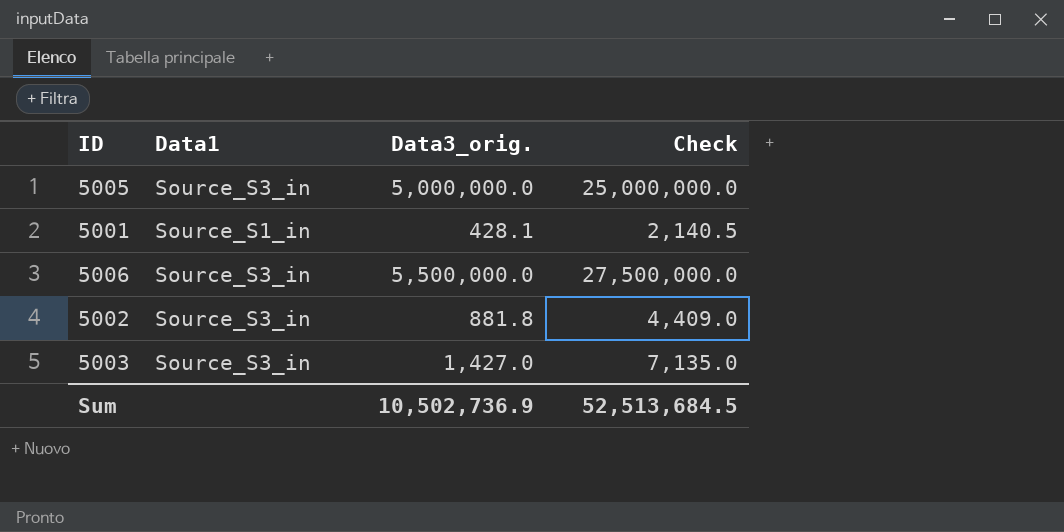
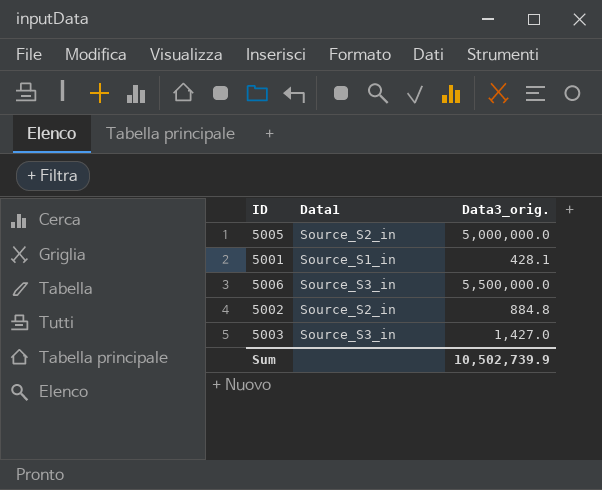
column Check | formula: [Data3_orig.] * 5 -> none
5005 | Data1: Source_S3_in -> Source_S2_in
5002 | Data1: Source_S3_in -> Source_S2_in
5002 | Data3_orig.: 881.8 -> 884.8
Sum | Data3_orig.: 10,502,736.9 -> 10,502,739.9

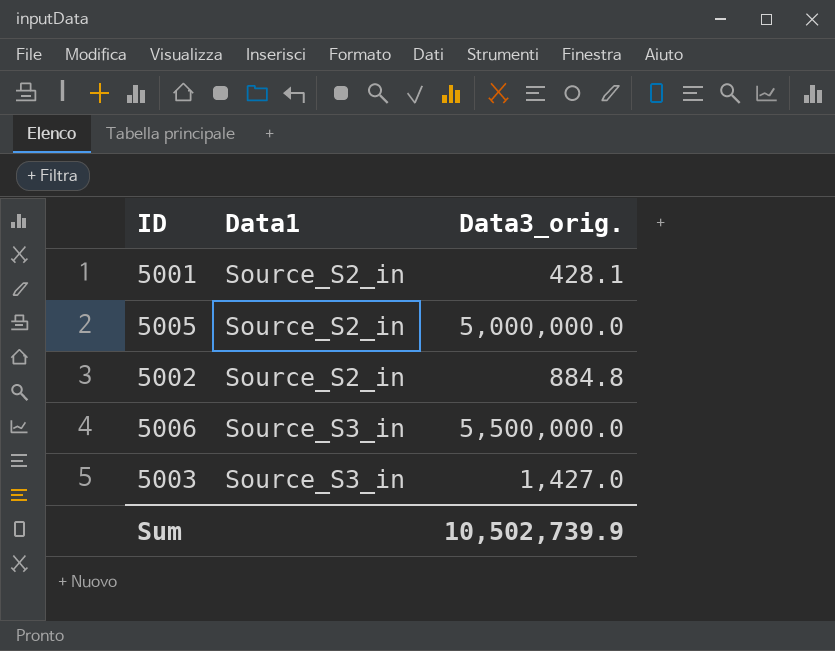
row order: none -> Data1 ascending
5001 | Data1: Source_S1_in -> Source_S2_in

